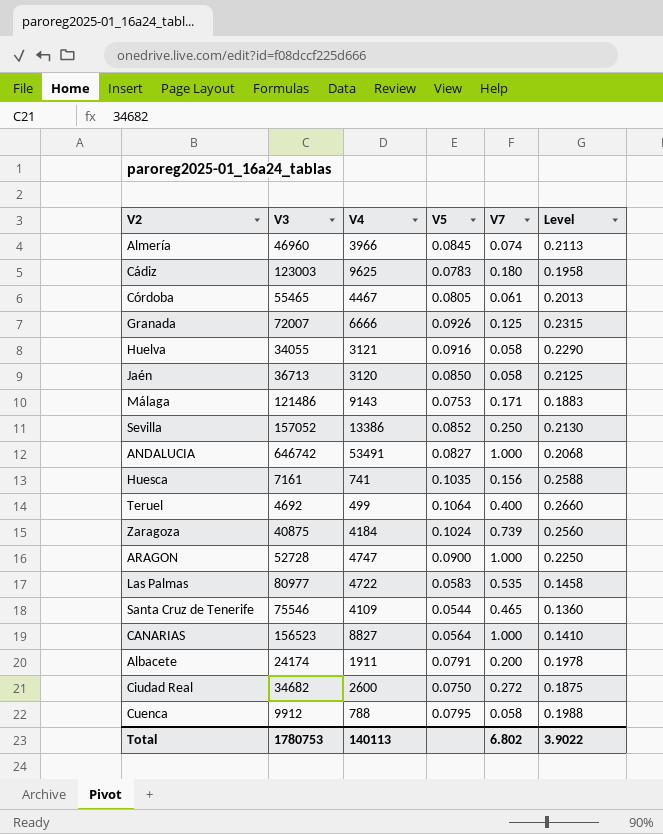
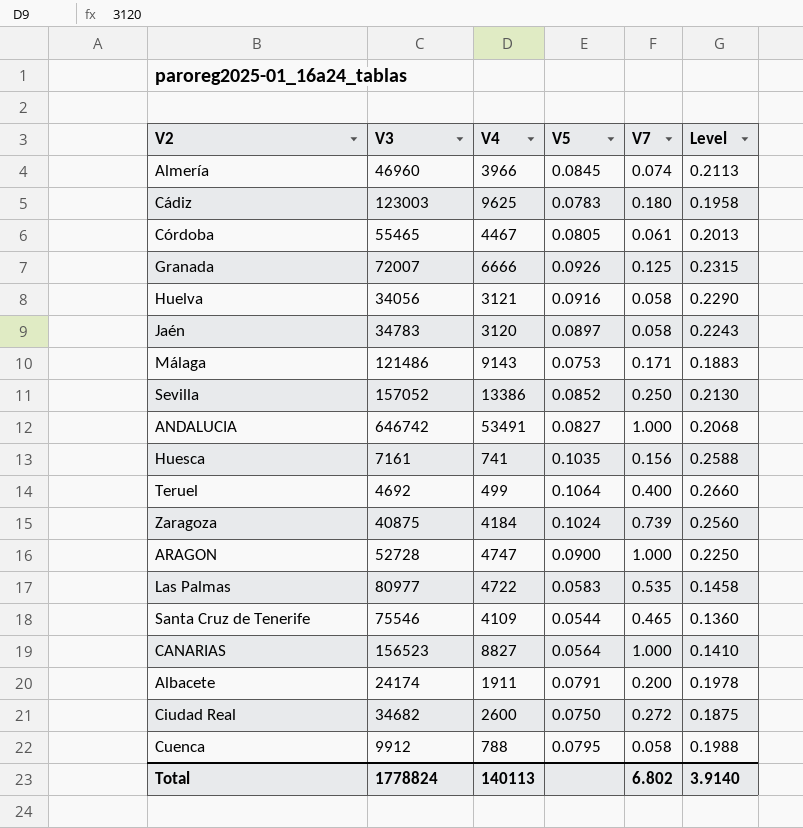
Huelva | V3: 34055 -> 34056
Jaén | V3: 36713 -> 34783
Jaén | V5: 0.0850 -> 0.0897
Jaén | Level: 0.2125 -> 0.2243
Total | V3: 1780753 -> 1778824
Total | Level: 3.9022 -> 3.9140

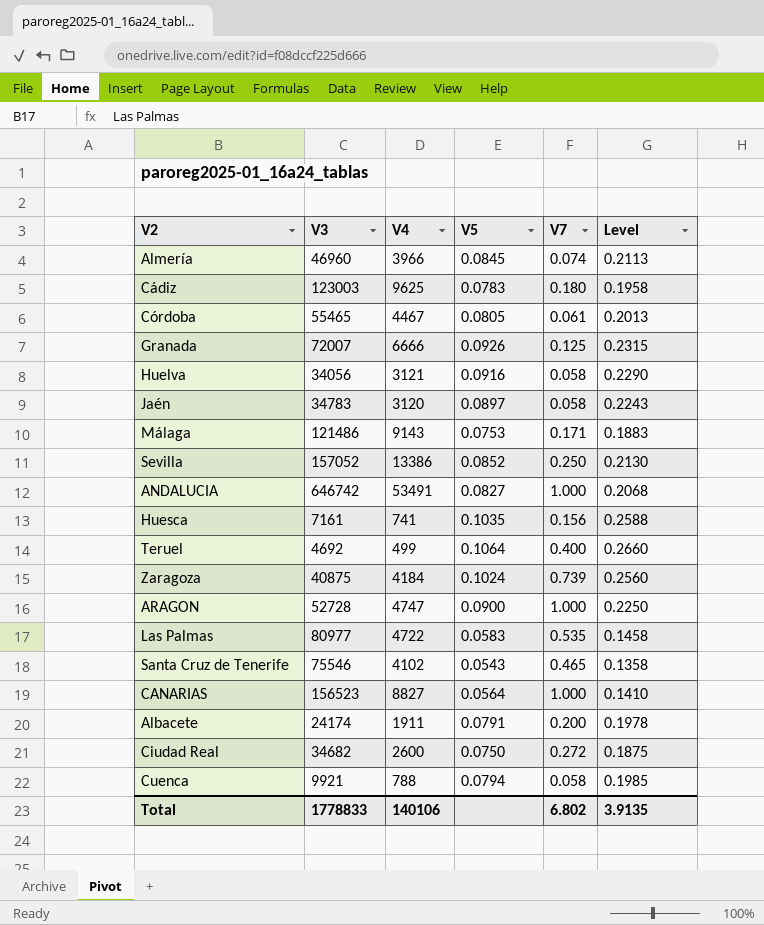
Santa Cruz de Tenerife | V4: 4109 -> 4102
Santa Cruz de Tenerife | V5: 0.0544 -> 0.0543
Santa Cruz de Tenerife | Level: 0.1360 -> 0.1358
Cuenca | V3: 9912 -> 9921
Cuenca | V5: 0.0795 -> 0.0794
Cuenca | Level: 0.1988 -> 0.1985
Total | V3: 1778824 -> 1778833
Total | V4: 140113 -> 140106
Total | Level: 3.9140 -> 3.9135

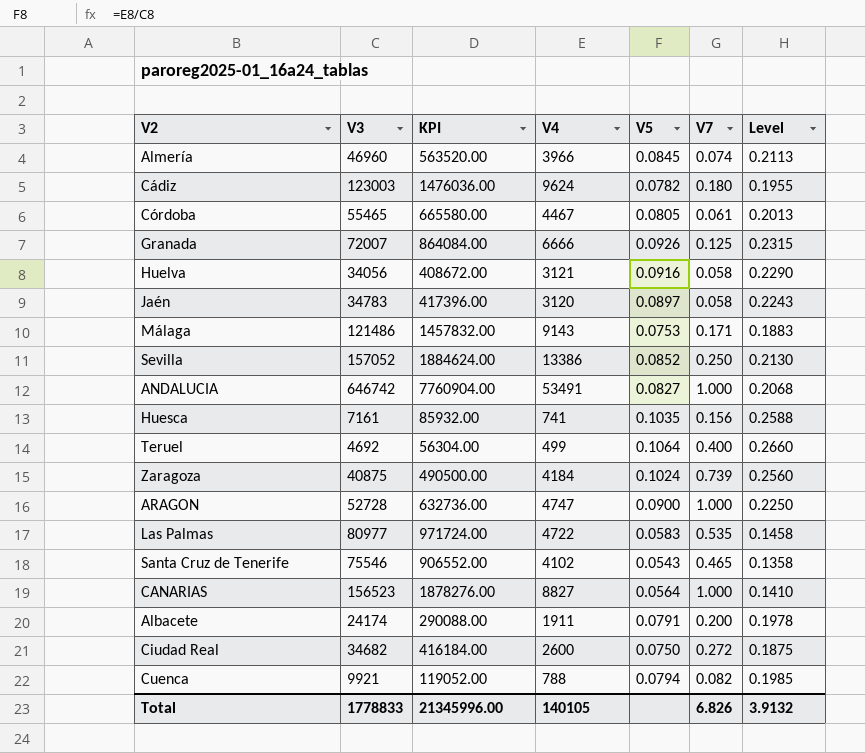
column KPI | formula: none -> [V3] * 12
Cádiz | V4: 9625 -> 9624
Cádiz | V5: 0.0783 -> 0.0782
Cádiz | Level: 0.1958 -> 0.1955
Cuenca | V7: 0.058 -> 0.082
Total | V4: 140106 -> 140105
Total | V7: 6.802 -> 6.826
Total | Level: 3.9135 -> 3.9132

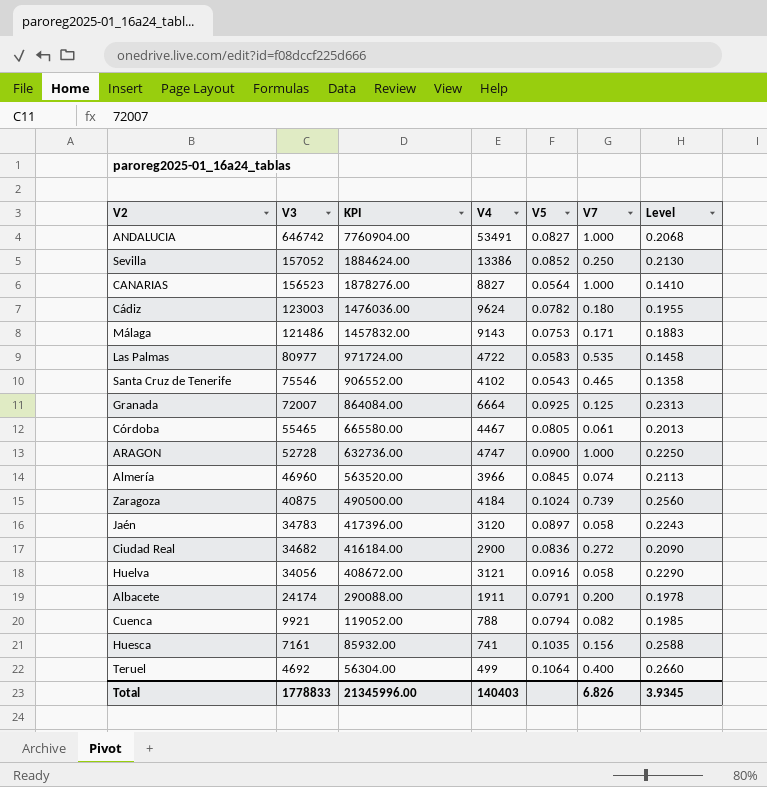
row order: none -> V3 descending
Granada | V4: 6666 -> 6664
Granada | V5: 0.0926 -> 0.0925
Granada | Level: 0.2315 -> 0.2313
Ciudad Real | V4: 2600 -> 2900
Ciudad Real | V5: 0.0750 -> 0.0836
Ciudad Real | Level: 0.1875 -> 0.2090
Total | V4: 140105 -> 140403
Total | Level: 3.9132 -> 3.9345

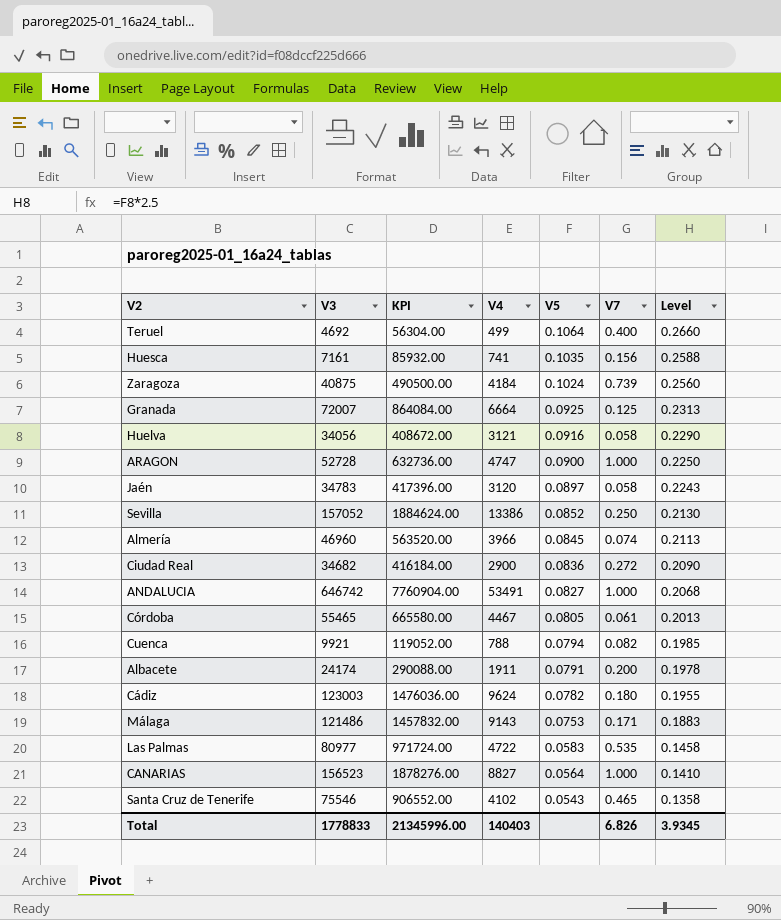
row order: V3 descending -> V5 descending

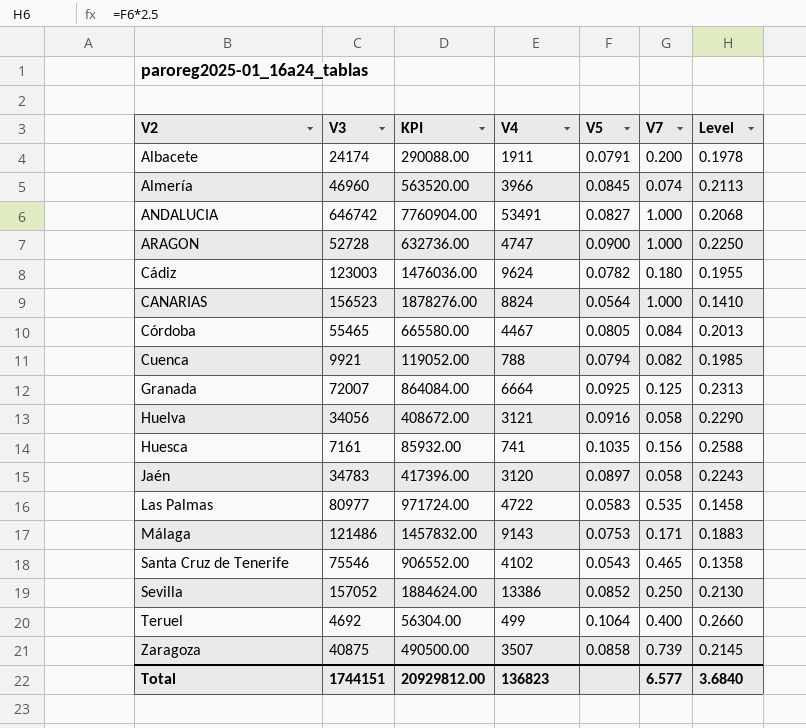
row order: V5 descending -> V2 ascending
row Ciudad Real: 34682 | 416184.00 | 2900 | 0.0836 | 0.272 | 0.2090 -> none
CANARIAS | V4: 8827 -> 8824
Córdoba | V7: 0.061 -> 0.084
Zaragoza | V4: 4184 -> 3507
Zaragoza | V5: 0.1024 -> 0.0858
Zaragoza | Level: 0.2560 -> 0.2145
Total | V3: 1778833 -> 1744151
Total | KPI: 21345996.00 -> 20929812.00
Total | V4: 140403 -> 136823
Total | V7: 6.826 -> 6.577
Total | Level: 3.9345 -> 3.6840

